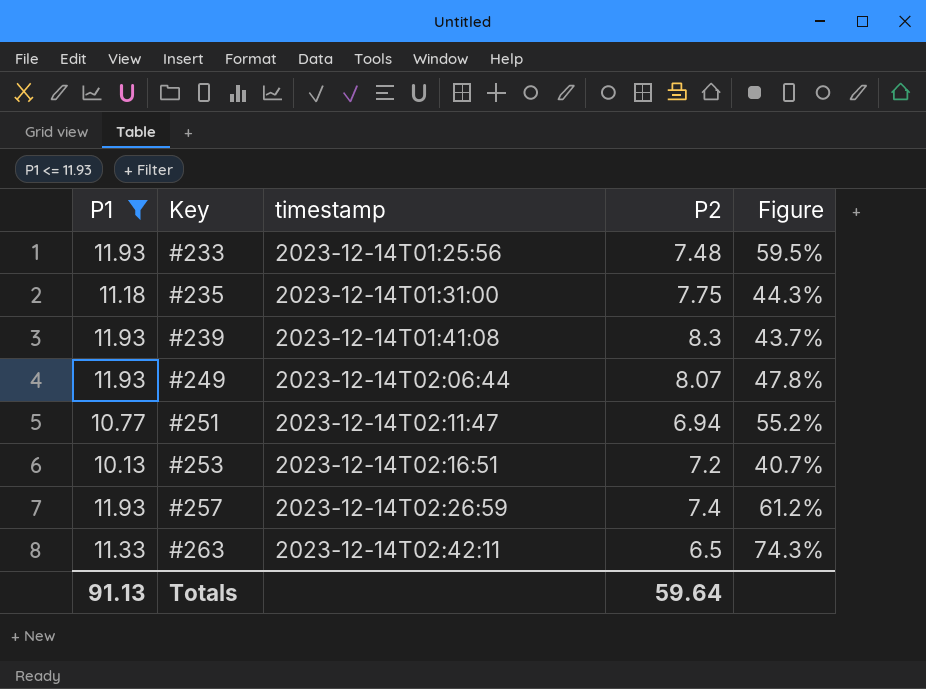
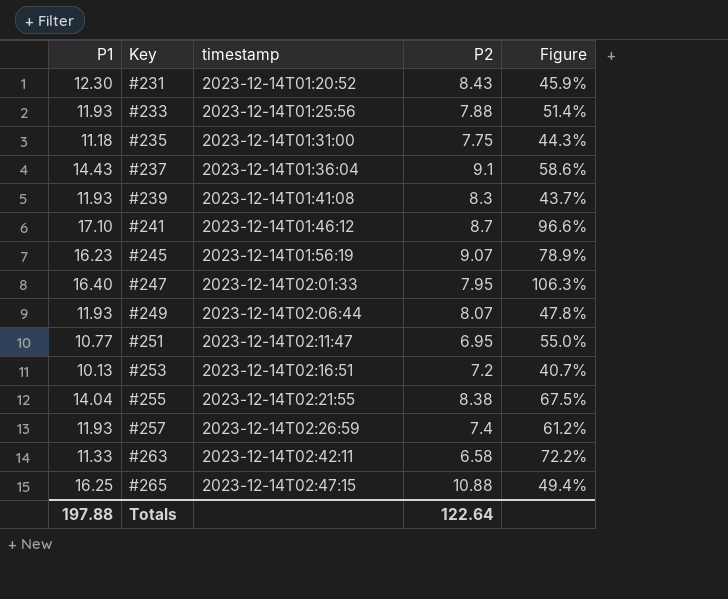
filter: P1 <= 11.93 -> none
#233 | P2: 7.48 -> 7.88
#233 | Figure: 59.5% -> 51.4%
#251 | P2: 6.94 -> 6.95
#251 | Figure: 55.2% -> 55.0%
#263 | P2: 6.5 -> 6.58
#263 | Figure: 74.3% -> 72.2%
Totals | P1: 91.13 -> 197.88
Totals | P2: 59.64 -> 122.64

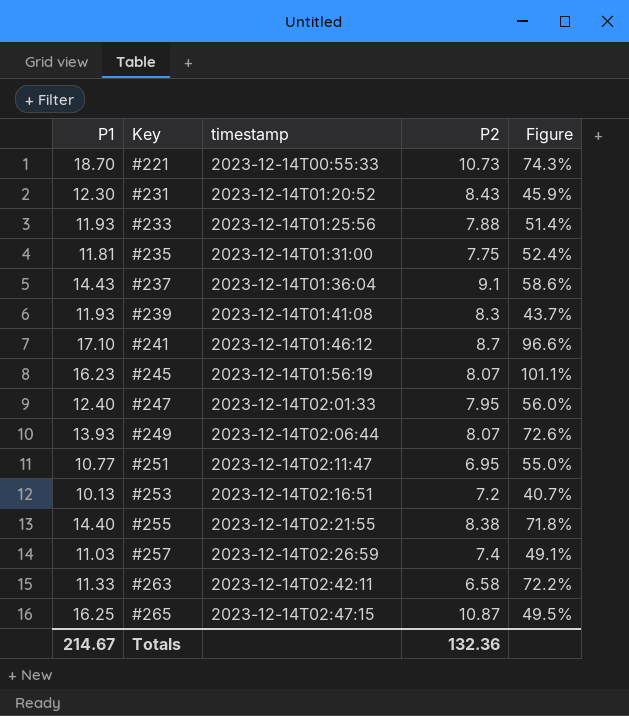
row #221: none -> 18.70 | 2023-12-14T00:55:33 | 10.73 | 74.3%
#235 | P1: 11.18 -> 11.81
#235 | Figure: 44.3% -> 52.4%
#245 | P2: 9.07 -> 8.07
#245 | Figure: 78.9% -> 101.1%
#247 | P1: 16.40 -> 12.40
#247 | Figure: 106.3% -> 56.0%
#249 | P1: 11.93 -> 13.93
#249 | Figure: 47.8% -> 72.6%
#255 | P1: 14.04 -> 14.40
#255 | Figure: 67.5% -> 71.8%
#257 | P1: 11.93 -> 11.03
#257 | Figure: 61.2% -> 49.1%
#265 | P2: 10.88 -> 10.87
#265 | Figure: 49.4% -> 49.5%
Totals | P1: 197.88 -> 214.67
Totals | P2: 122.64 -> 132.36

